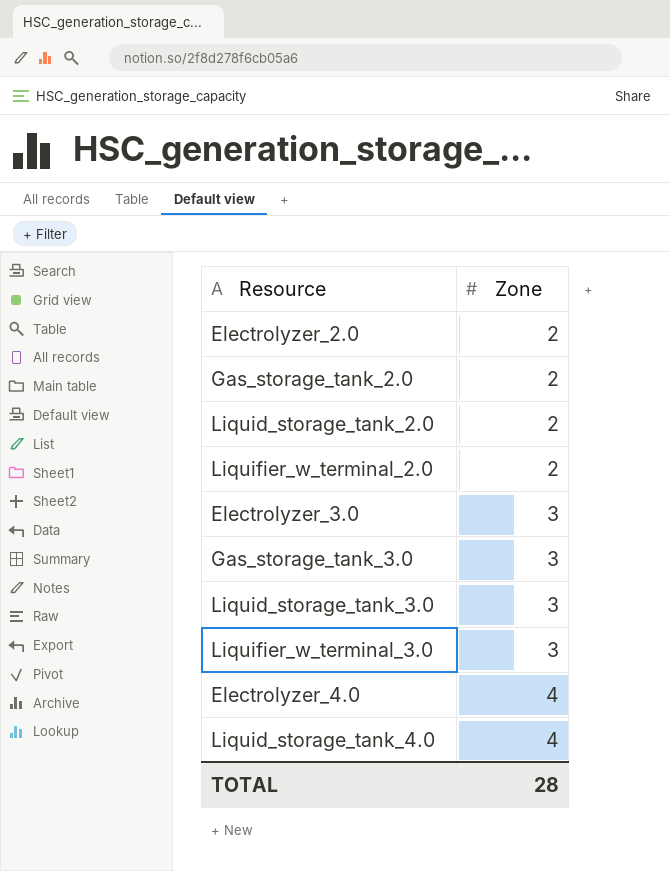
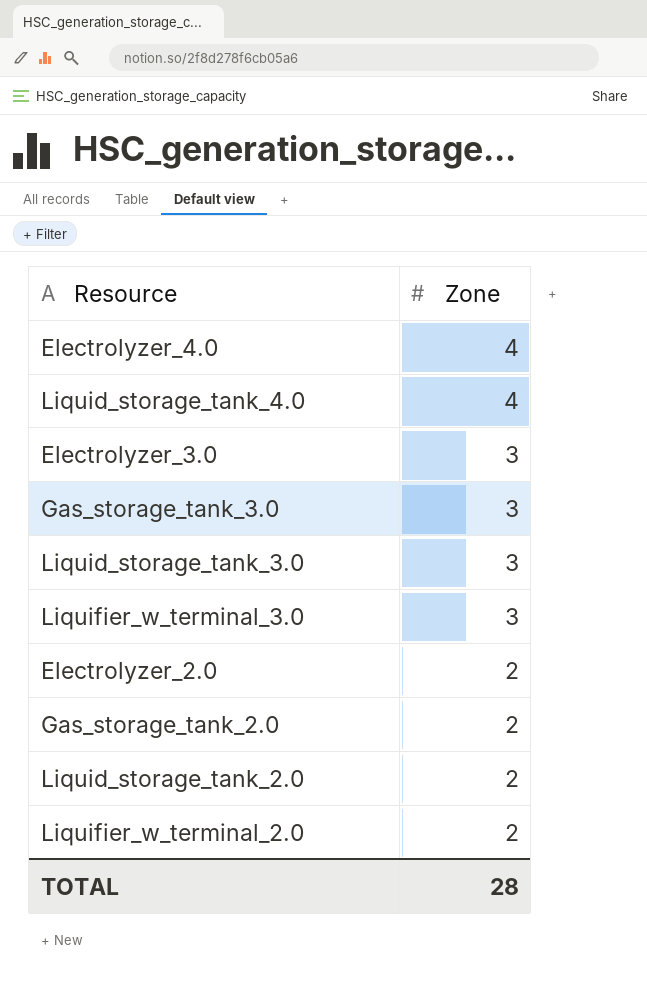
row order: Zone ascending -> Zone descending

